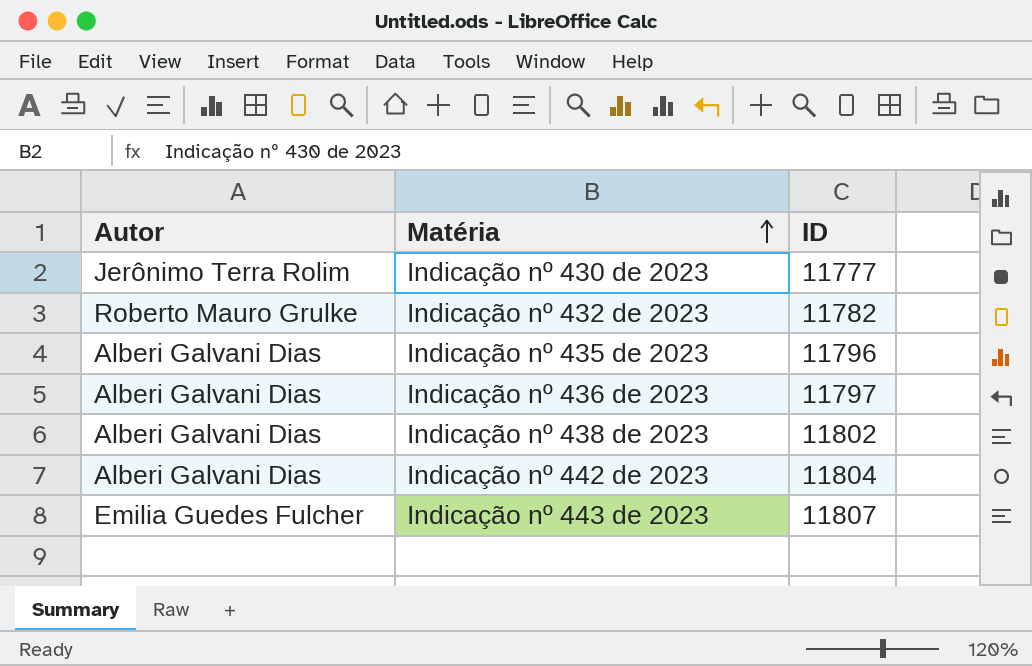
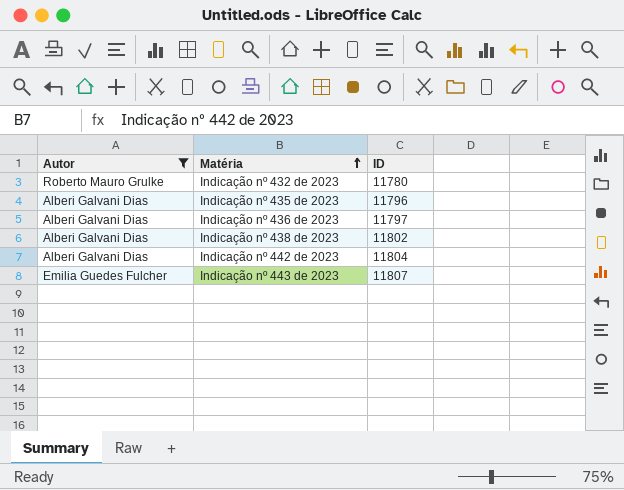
filter: none -> Autor != Jerônimo Terra Rolim
Indicação nº 432 de 2023 | ID: 11782 -> 11780

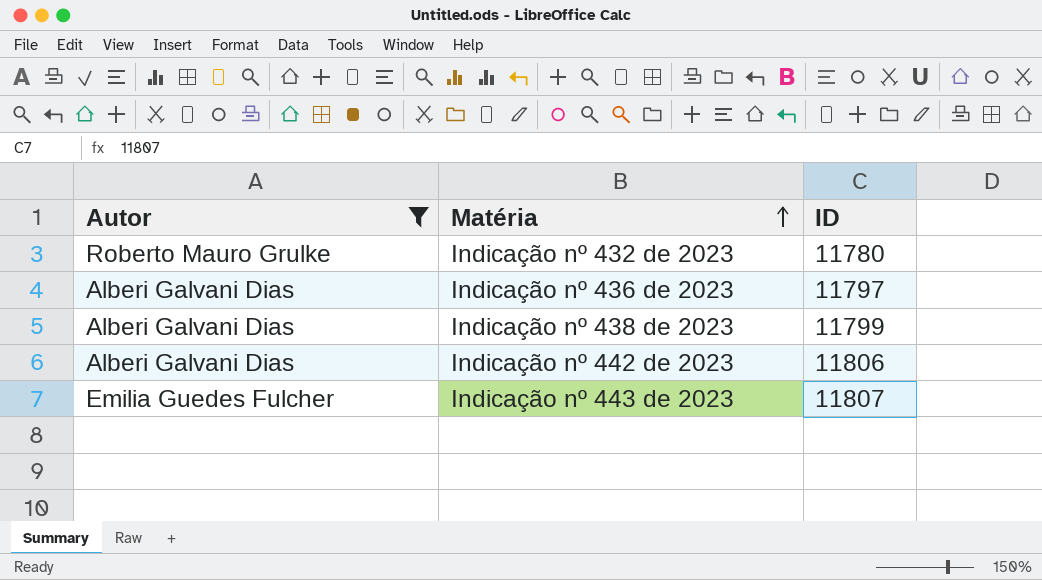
row Indicação nº 435 de 2023: Alberi Galvani Dias | 11796 -> none
Indicação nº 438 de 2023 | ID: 11802 -> 11799
Indicação nº 442 de 2023 | ID: 11804 -> 11806

